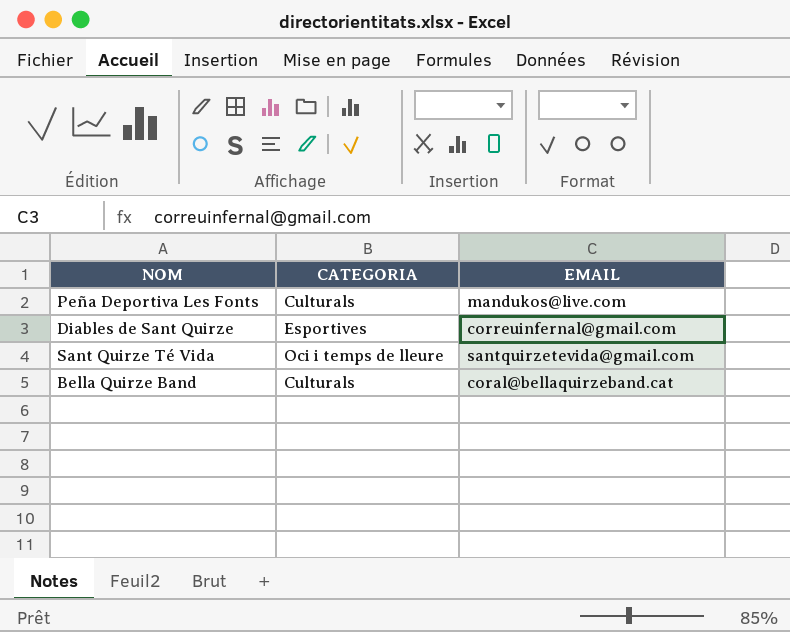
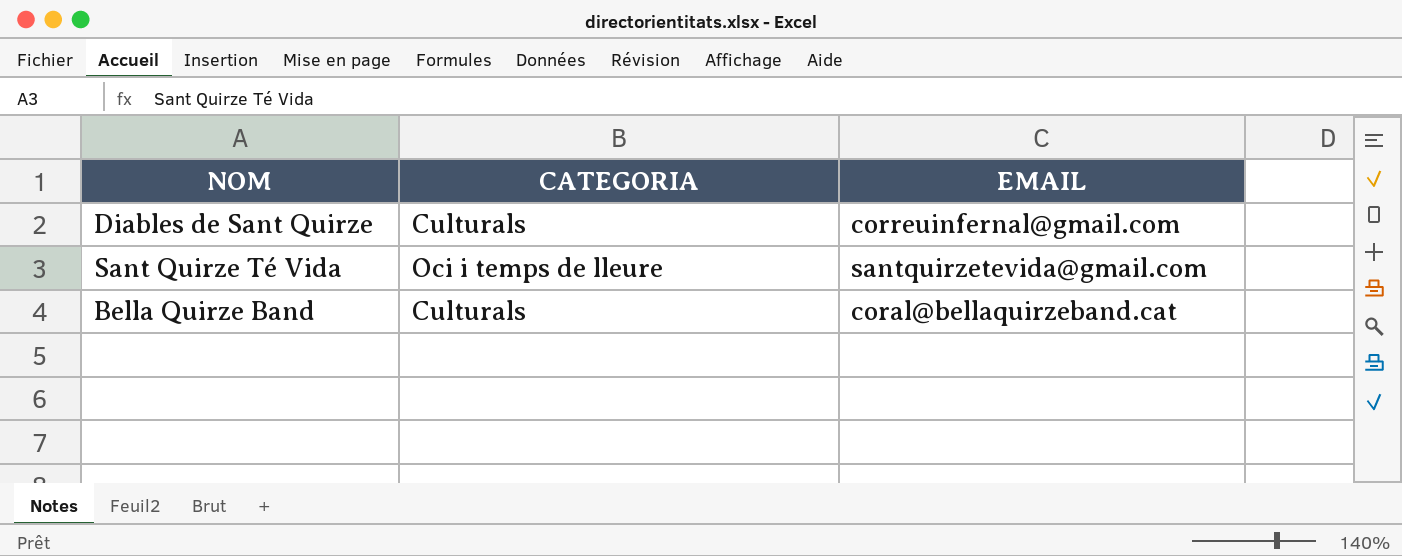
row Peña Deportiva Les Fonts: Culturals | mandukos@live.com -> none
Diables de Sant Quirze | CATEGORIA: Esportives -> Culturals

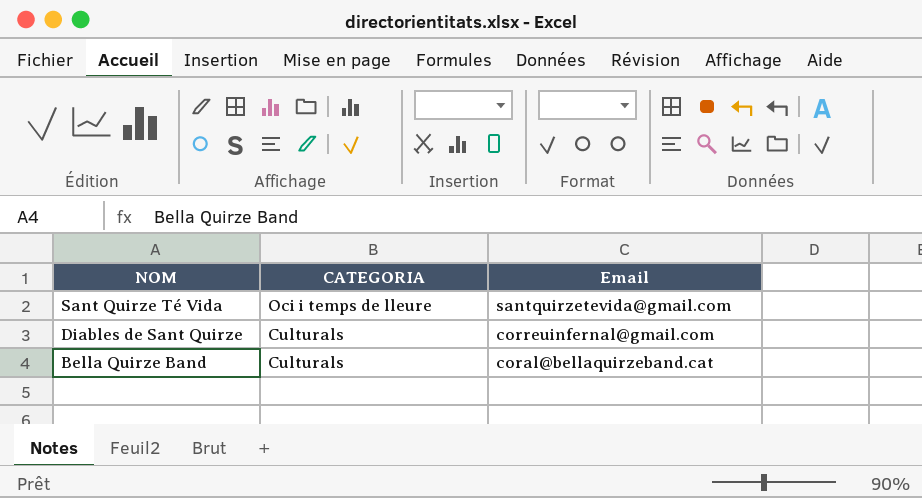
row order: none -> NOM descending
column name: EMAIL -> Email

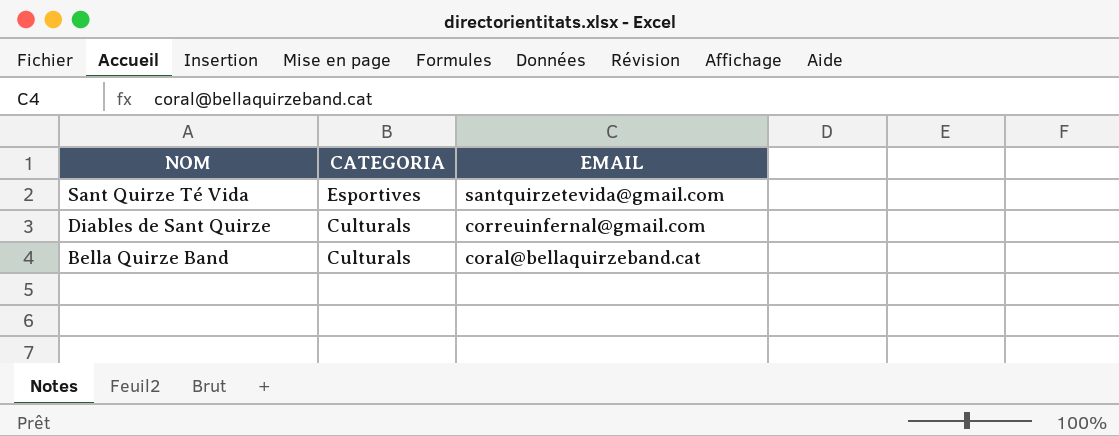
column name: Email -> EMAIL
Sant Quirze Té Vida | CATEGORIA: Oci i temps de lleure -> Esportives

